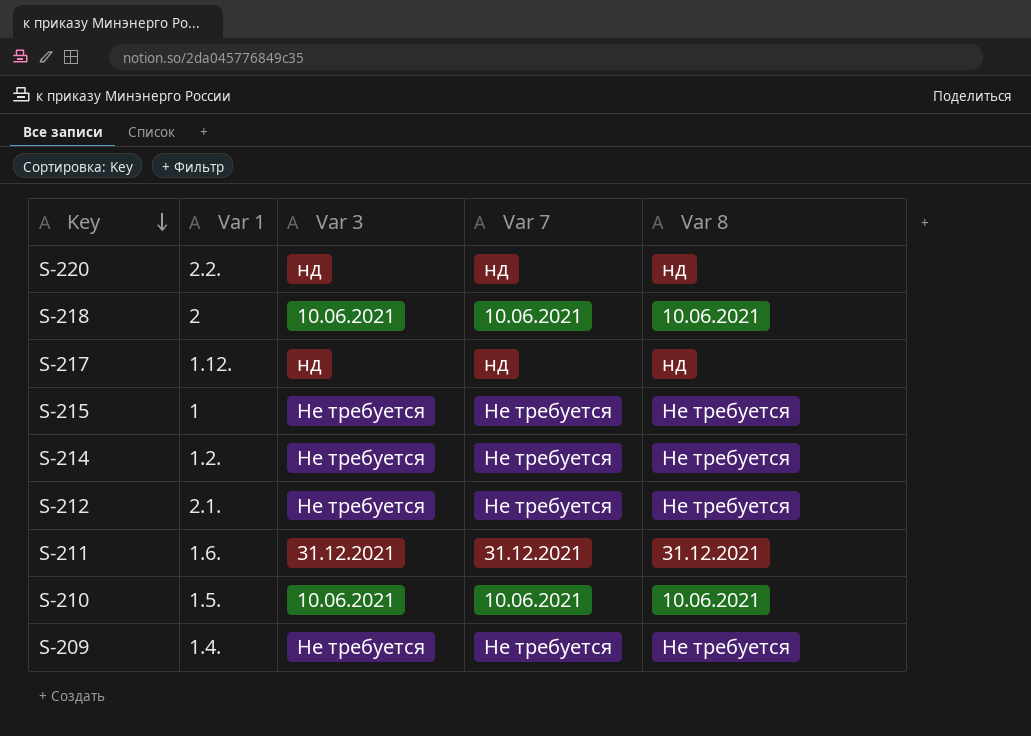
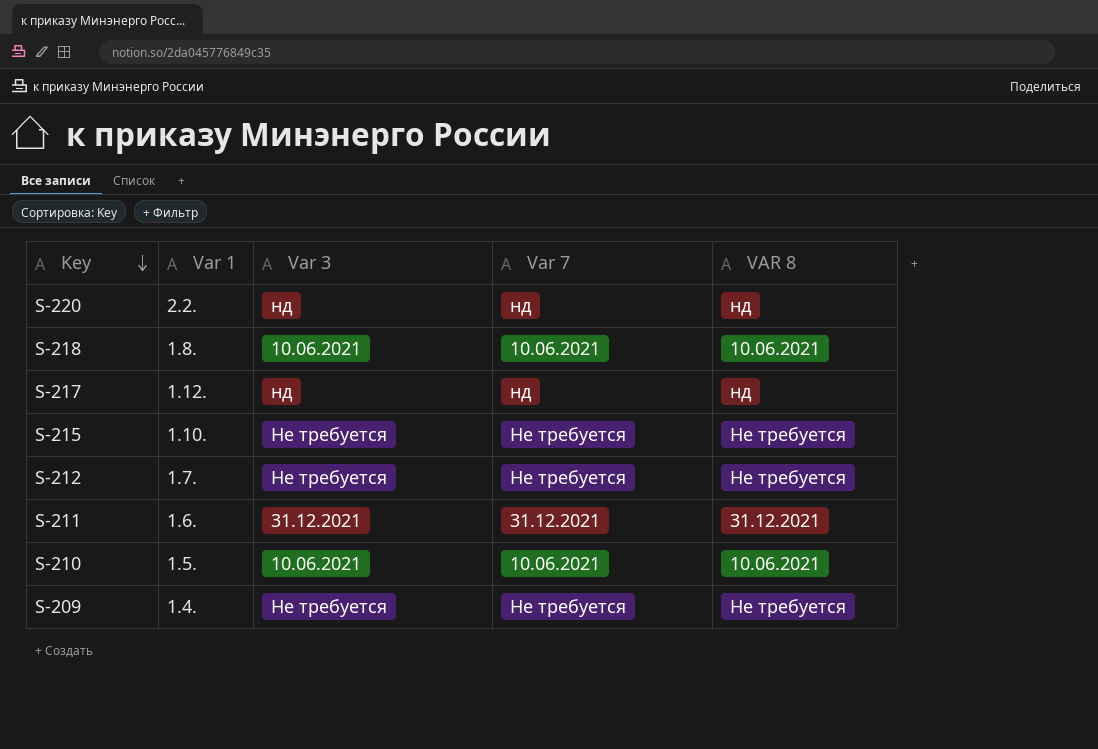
column name: Var 8 -> VAR 8
row S-214: 1.2. | Не требуется | Не требуется | Не требуется -> none
S-218 | Var 1: 2 -> 1.8.
S-215 | Var 1: 1 -> 1.10.
S-212 | Var 1: 2.1. -> 1.7.

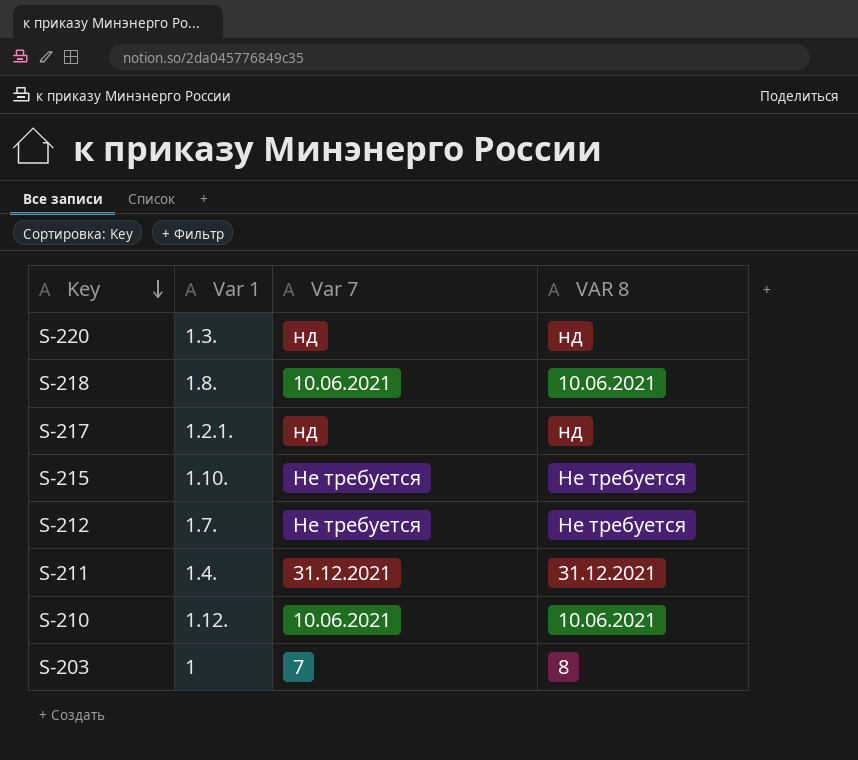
column Var 3 | position: 3 -> none
row S-209: 1.4. | Не требуется | Не требуется | Не требуется -> none
S-220 | Var 1: 2.2. -> 1.3.
S-217 | Var 1: 1.12. -> 1.2.1.
S-211 | Var 1: 1.6. -> 1.4.
S-210 | Var 1: 1.5. -> 1.12.
row S-203: none -> 1 | 7 | 8

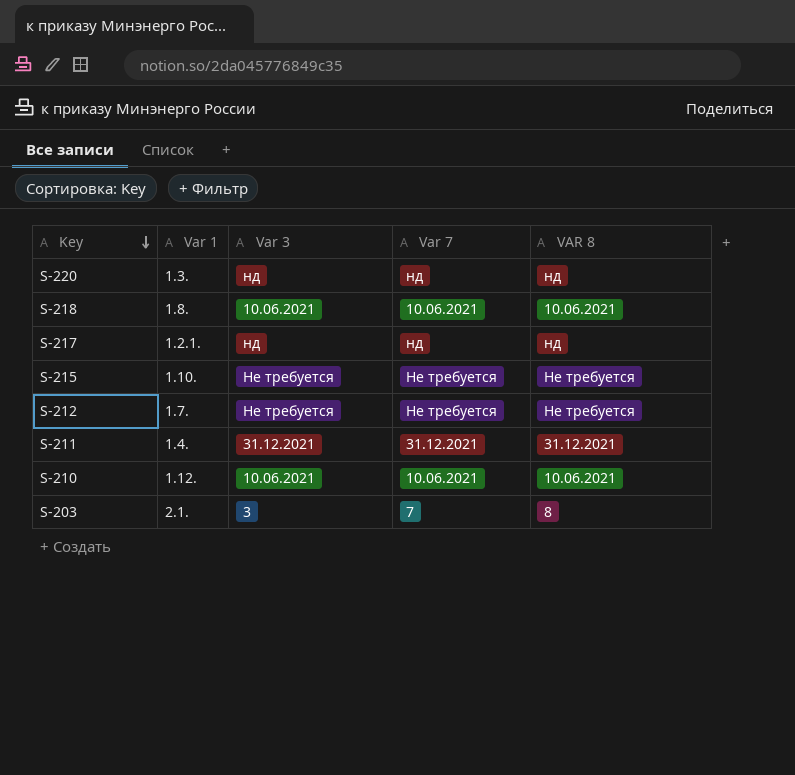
column Var 3 | position: none -> 3
S-203 | Var 1: 1 -> 2.1.

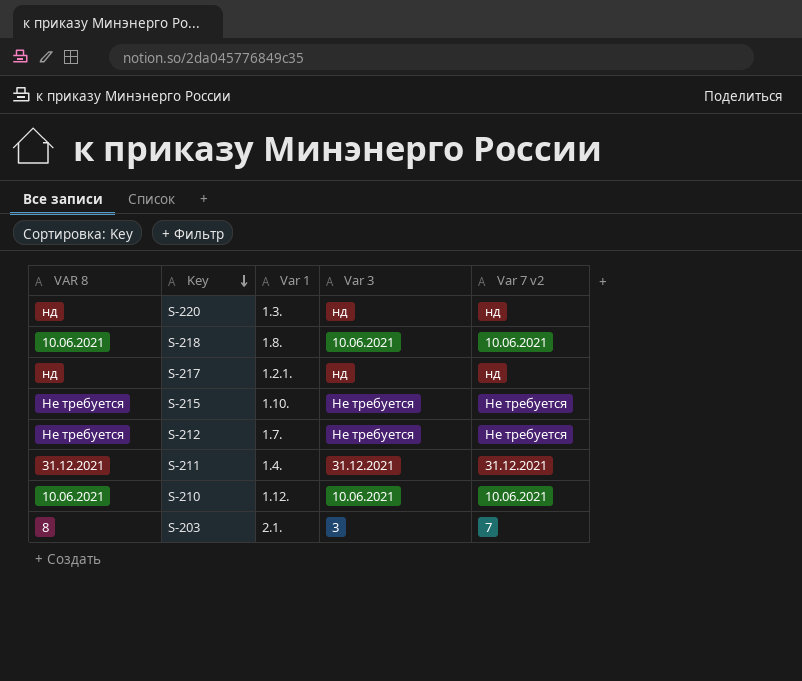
column VAR 8 | position: 5 -> 1
column name: Var 7 -> Var 7 v2

